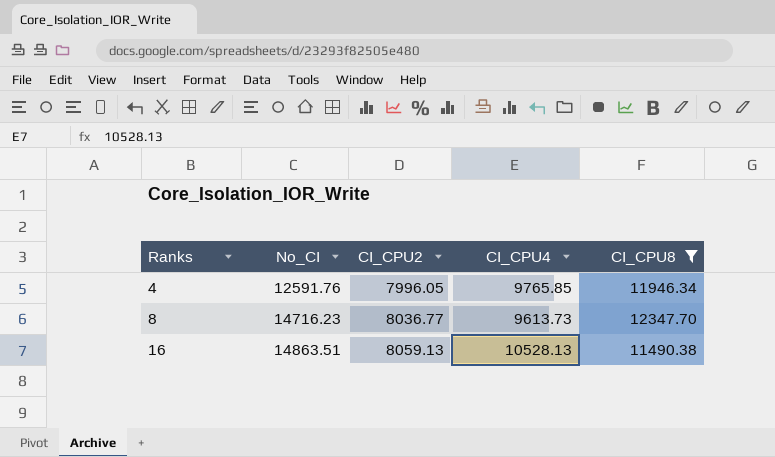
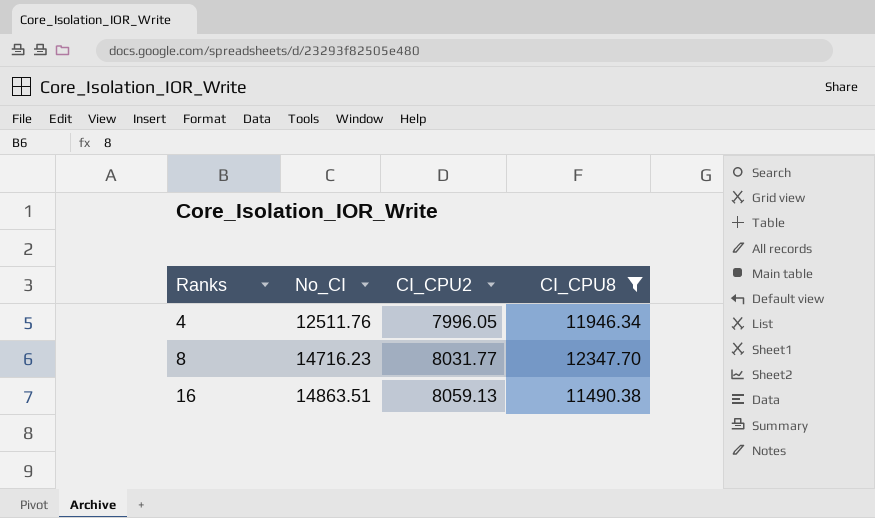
column CI_CPU4 | position: 4 -> none
4 | No_CI: 12591.76 -> 12511.76
8 | CI_CPU2: 8036.77 -> 8031.77

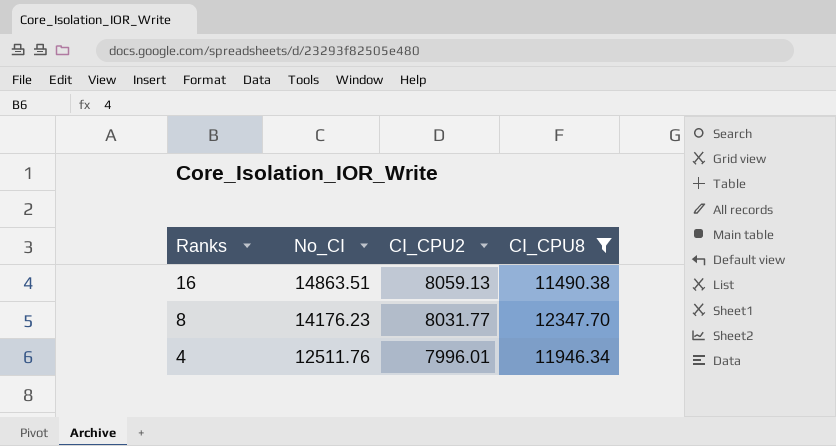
row order: Ranks ascending -> Ranks descending
8 | No_CI: 14716.23 -> 14176.23
4 | CI_CPU2: 7996.05 -> 7996.01

